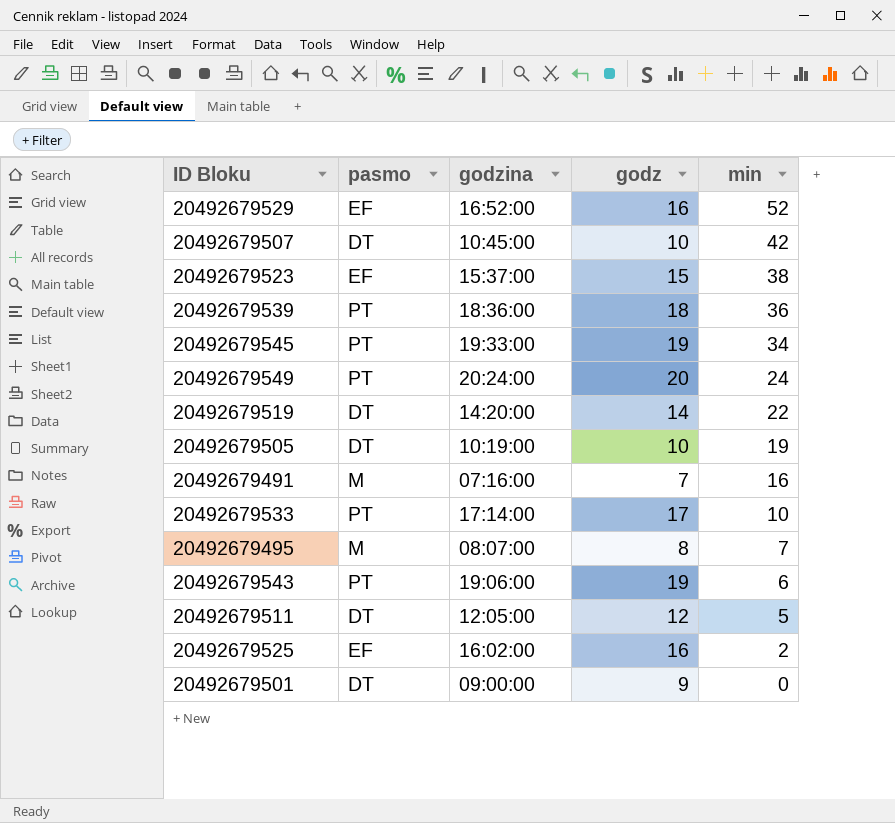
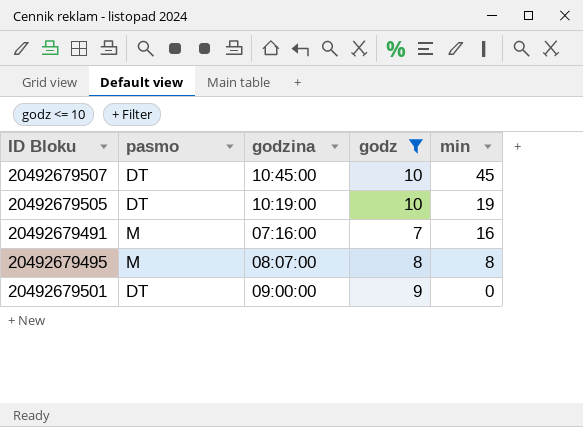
filter: none -> godz <= 10
20492679507 | min: 42 -> 45
20492679495 | min: 7 -> 8

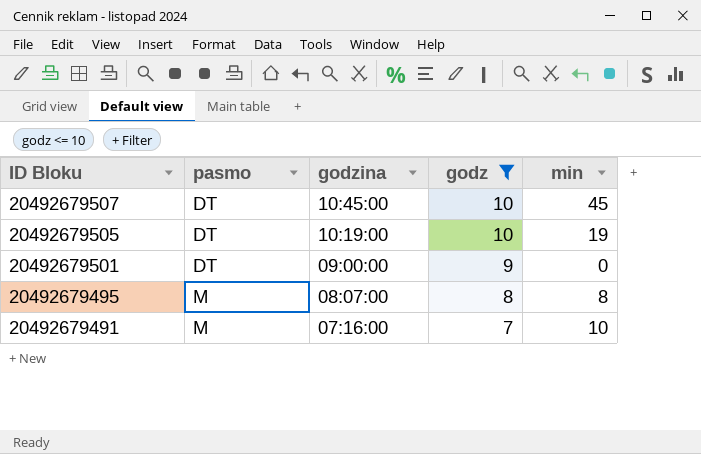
row order: min descending -> ID Bloku descending
20492679491 | min: 16 -> 10

